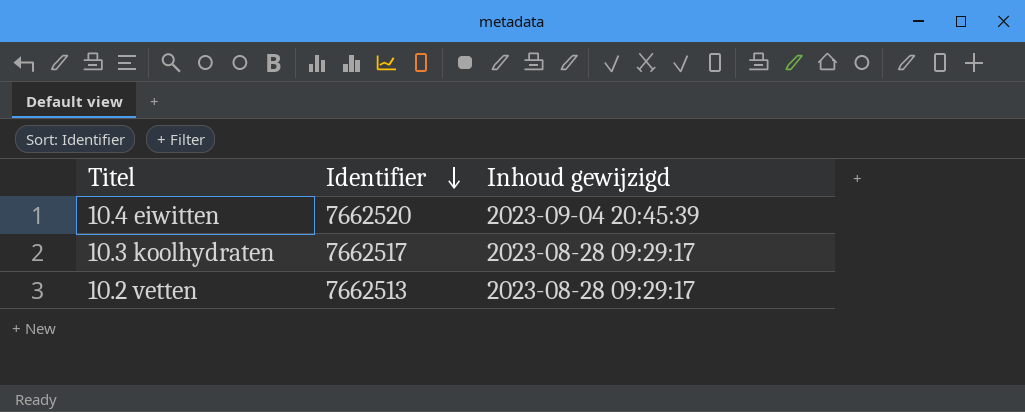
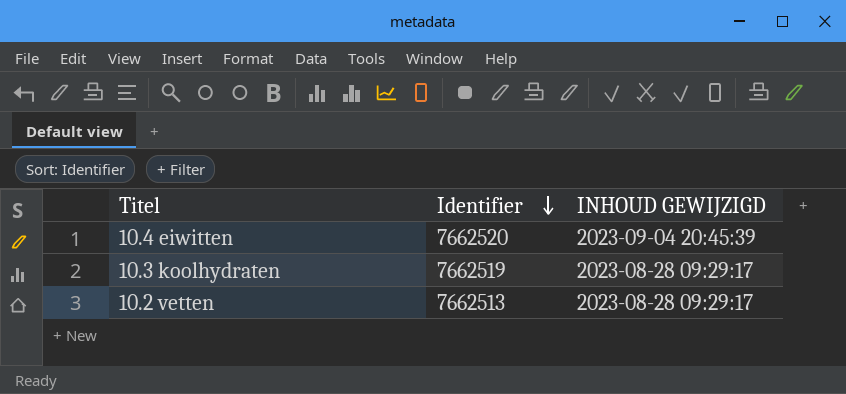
column name: Inhoud gewijzigd -> INHOUD GEWIJZIGD
10.3 koolhydraten | Identifier: 7662517 -> 7662519

